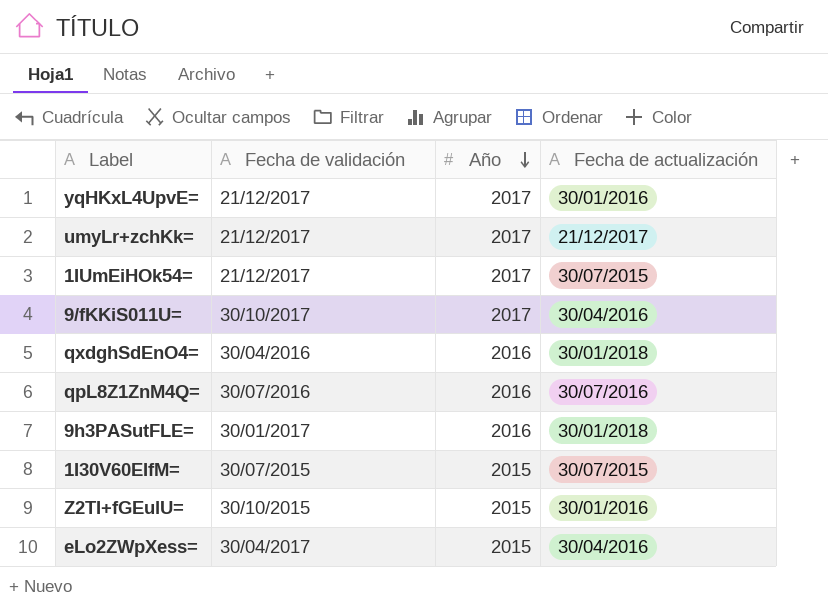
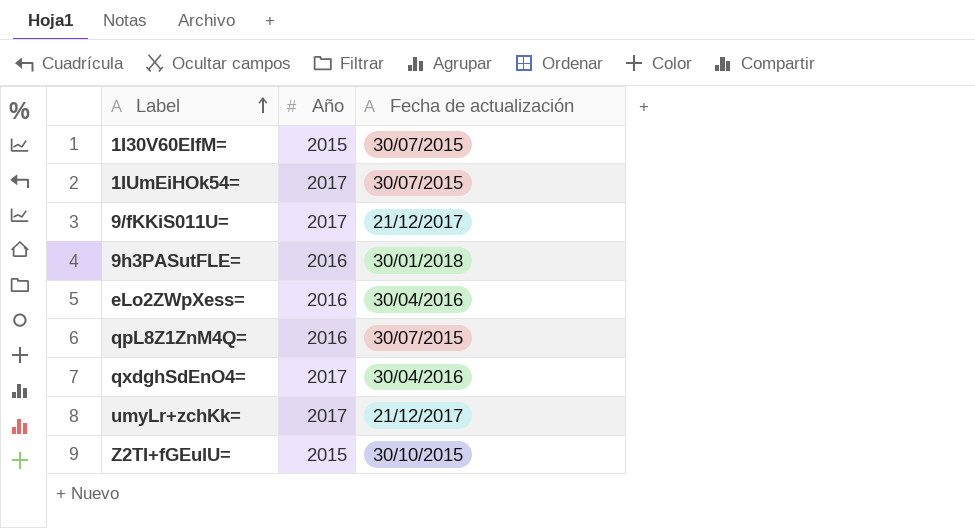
row order: Año descending -> Label ascending
column Fecha de validación | position: 2 -> none
row yqHKxL4UpvE=: 21/12/2017 | 2017 | 30/01/2016 -> none
9/fKKiS011U= | Fecha de actualización: 30/04/2016 -> 21/12/2017
eLo2ZWpXess= | Año: 2015 -> 2016
qpL8Z1ZnM4Q= | Fecha de actualización: 30/07/2016 -> 30/07/2015
qxdghSdEnO4= | Año: 2016 -> 2017
qxdghSdEnO4= | Fecha de actualización: 30/01/2018 -> 30/04/2016
Z2TI+fGEulU= | Fecha de actualización: 30/01/2016 -> 30/10/2015

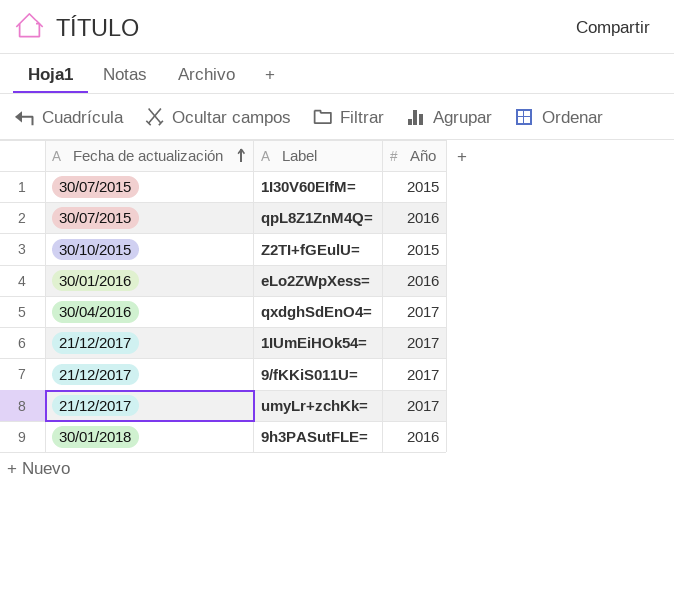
row order: Label ascending -> Fecha de actualización ascending
column Fecha de actualización | position: 3 -> 1
eLo2ZWpXess= | Fecha de actualización: 30/04/2016 -> 30/01/2016
1IUmEiHOk54= | Fecha de actualización: 30/07/2015 -> 21/12/2017

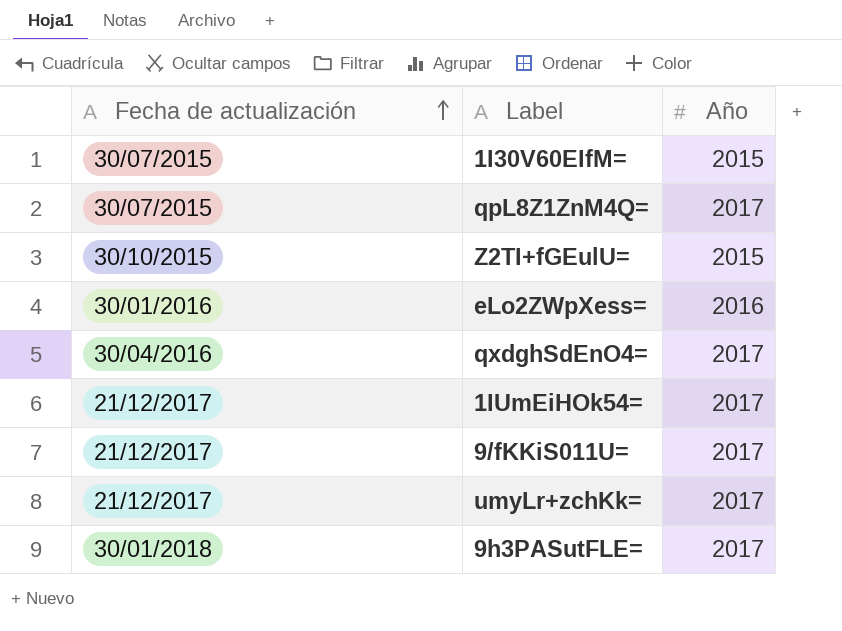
qpL8Z1ZnM4Q= | Año: 2016 -> 2017
9h3PASutFLE= | Año: 2016 -> 2017

